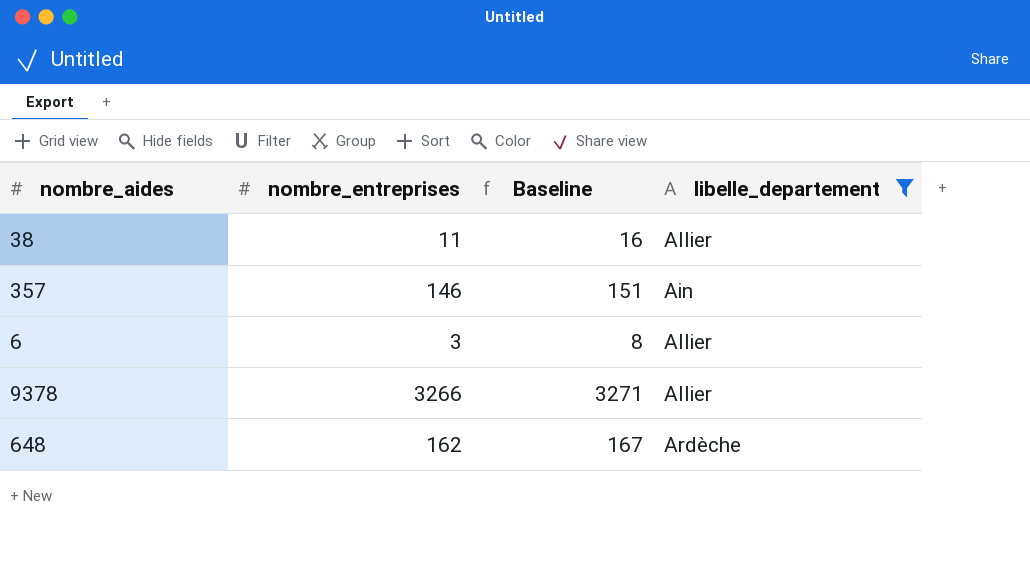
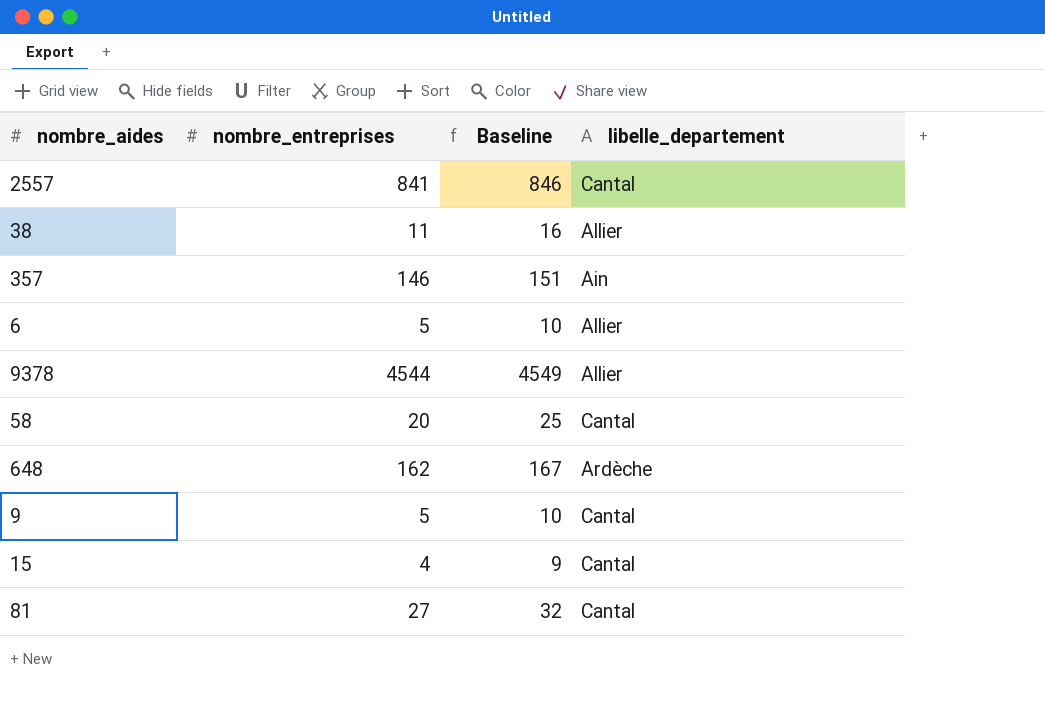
filter: libelle_departement != Cantal -> none
6 | nombre_entreprises: 3 -> 5
6 | Baseline: 8 -> 10
9378 | nombre_entreprises: 3266 -> 4544
9378 | Baseline: 3271 -> 4549

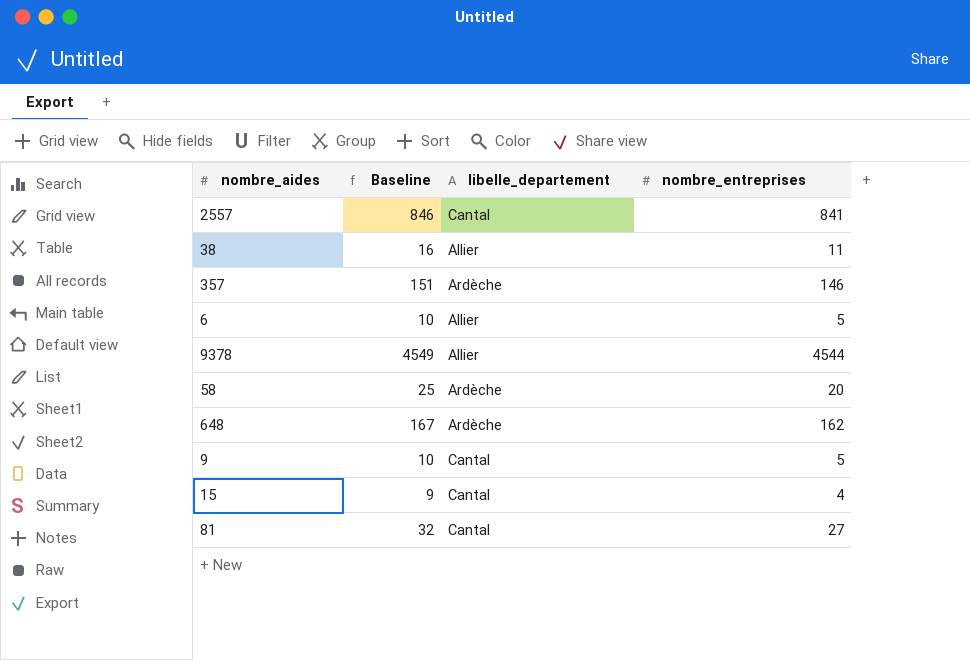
column nombre_entreprises | position: 2 -> 4
357 | libelle_departement: Ain -> Ardèche
58 | libelle_departement: Cantal -> Ardèche

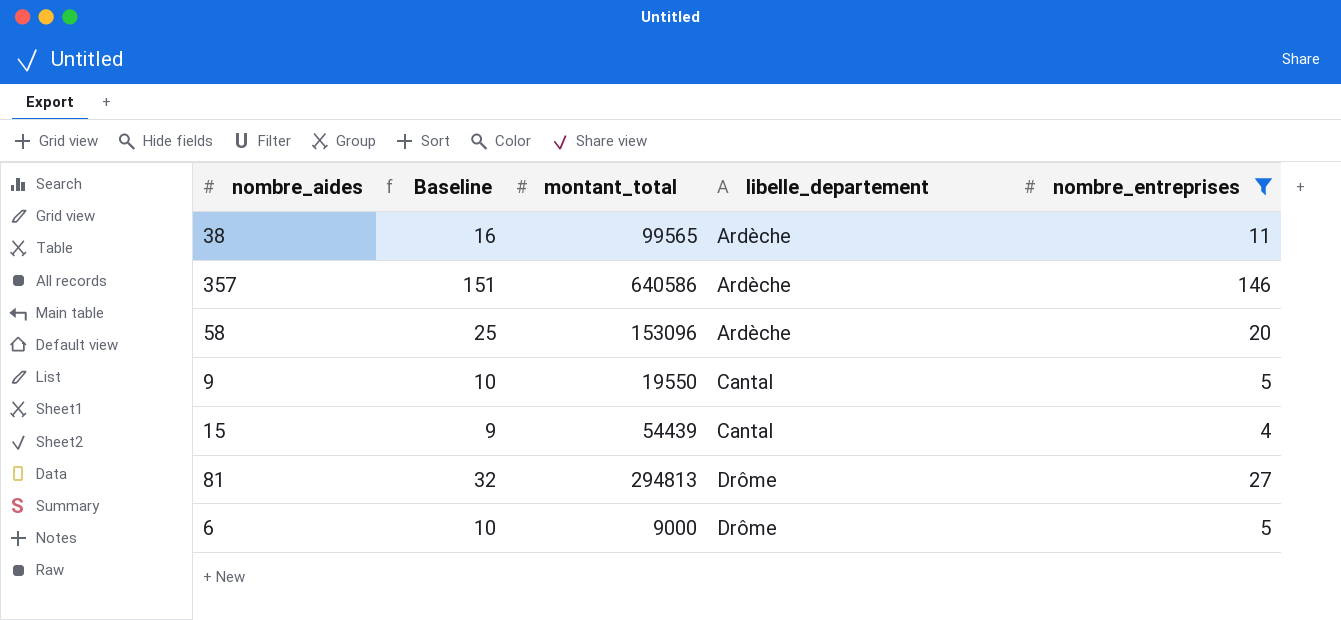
filter: none -> nombre_entreprises <= 146
row order: none -> libelle_departement ascending
column montant_total | position: none -> 3
38 | libelle_departement: Allier -> Ardèche
81 | libelle_departement: Cantal -> Drôme
6 | libelle_departement: Allier -> Drôme

